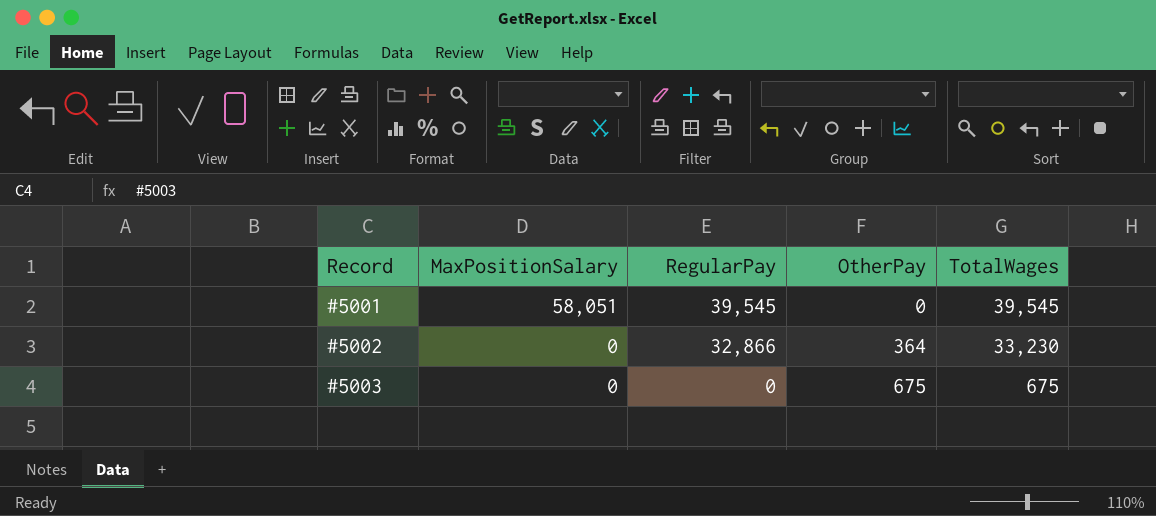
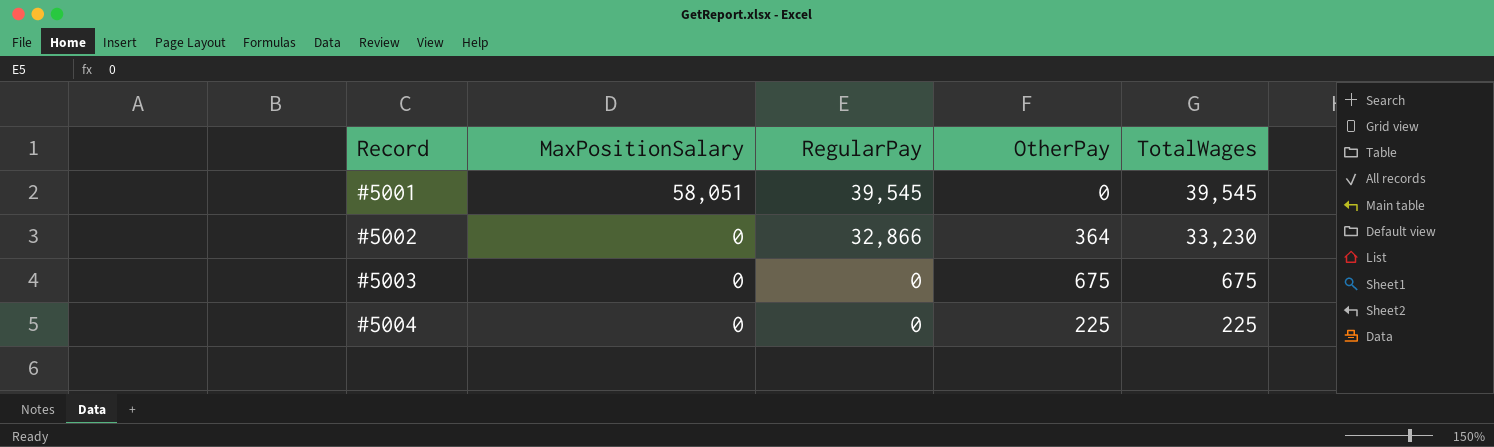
row #5004: none -> 0 | 0 | 225 | 225

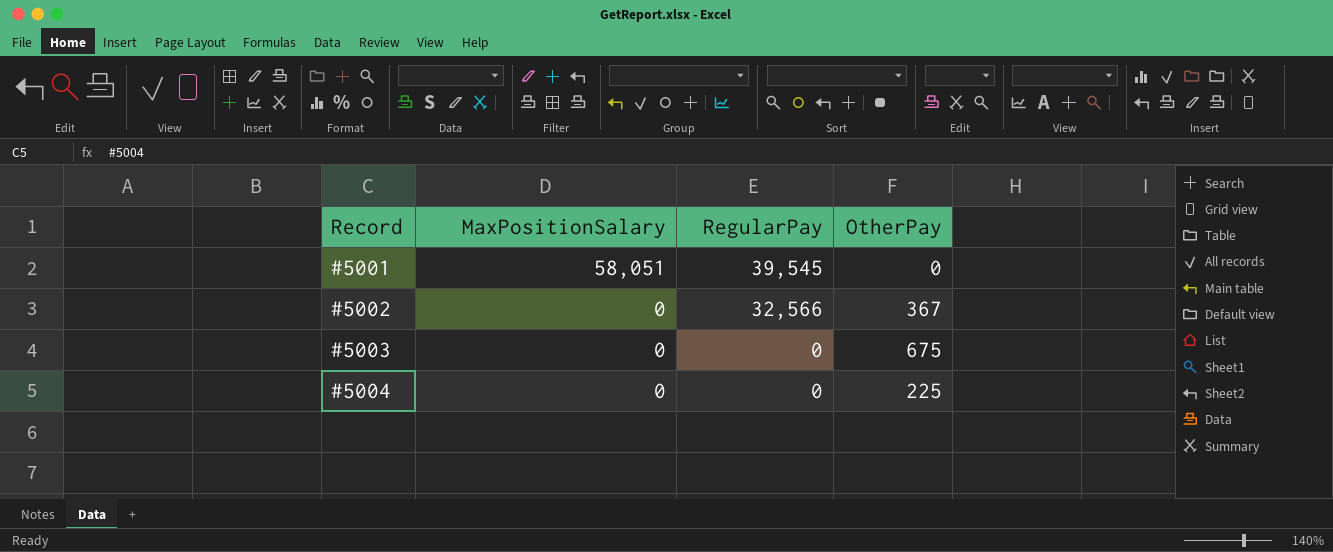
column TotalWages | formula: [RegularPay] + [OtherPay] -> none
#5002 | RegularPay: 32,866 -> 32,566
#5002 | OtherPay: 364 -> 367

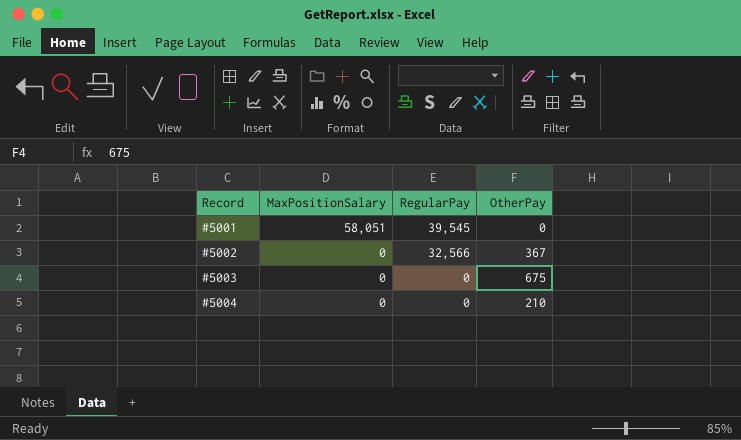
#5004 | OtherPay: 225 -> 210

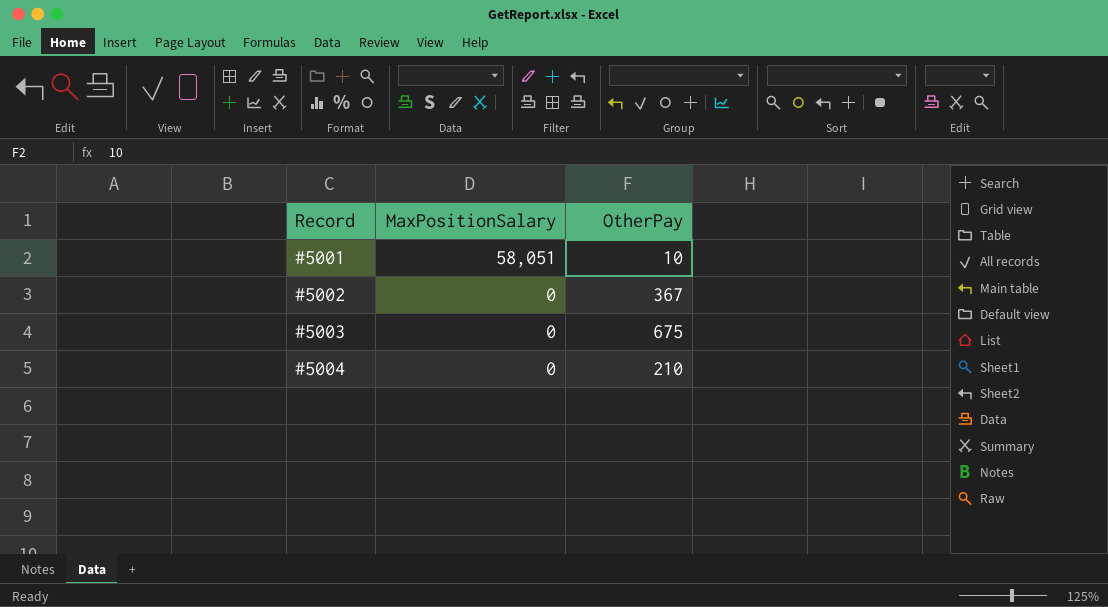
column RegularPay | position: 3 -> none
#5001 | OtherPay: 0 -> 10

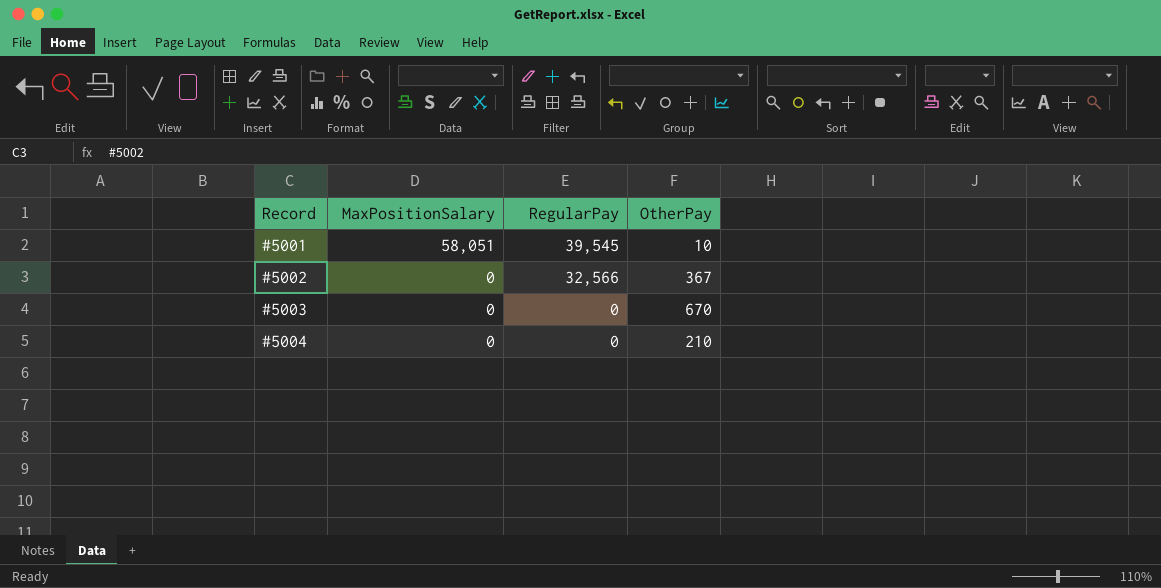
column RegularPay | position: none -> 3
#5003 | OtherPay: 675 -> 670

